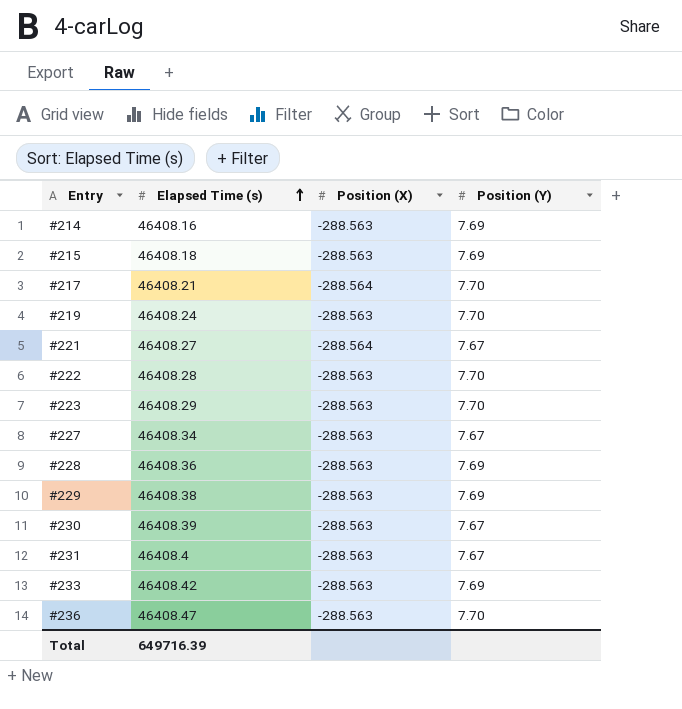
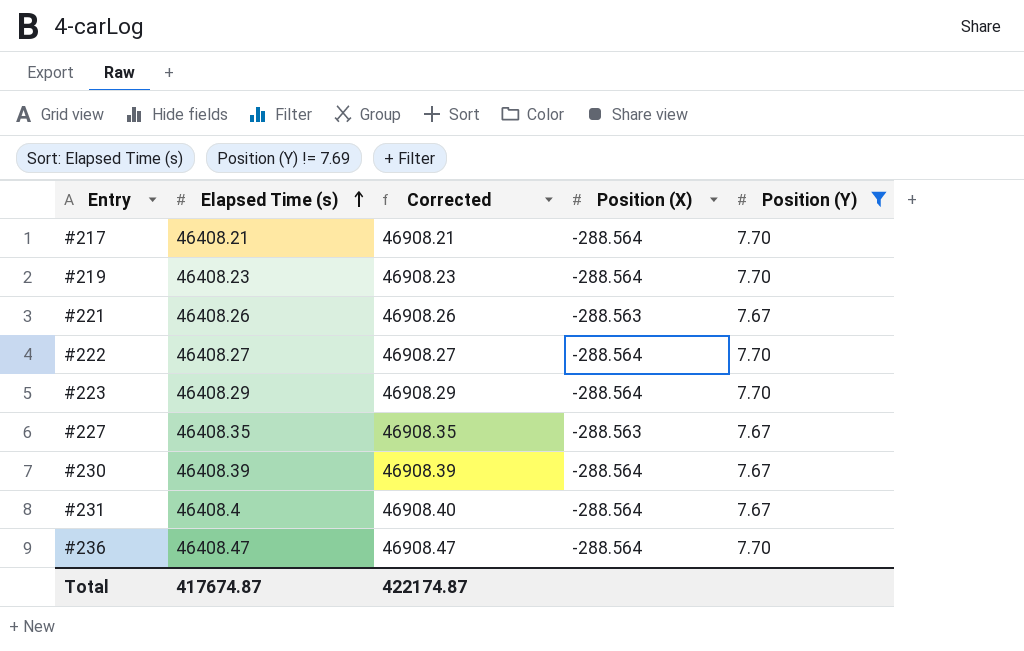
filter: none -> Position (Y) != 7.69
column Corrected | formula: none -> [Elapsed Time (s)] + 500
#219 | Elapsed Time (s): 46408.24 -> 46408.23
#219 | Position (X): -288.563 -> -288.564
#221 | Elapsed Time (s): 46408.27 -> 46408.26
#221 | Position (X): -288.564 -> -288.563
#222 | Elapsed Time (s): 46408.28 -> 46408.27
#222 | Position (X): -288.563 -> -288.564
#223 | Position (X): -288.563 -> -288.564
#227 | Elapsed Time (s): 46408.34 -> 46408.35
#230 | Position (X): -288.563 -> -288.564
#231 | Position (X): -288.563 -> -288.564
#236 | Position (X): -288.563 -> -288.564
Total | Elapsed Time (s): 649716.39 -> 417674.87

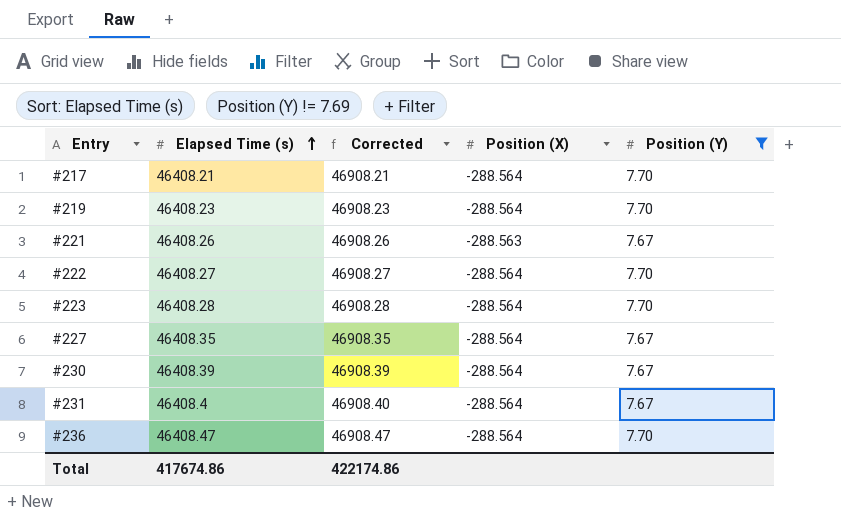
#223 | Elapsed Time (s): 46408.29 -> 46408.28
#223 | Corrected: 46908.29 -> 46908.28
#227 | Position (X): -288.563 -> -288.564
Total | Elapsed Time (s): 417674.87 -> 417674.86
Total | Corrected: 422174.87 -> 422174.86

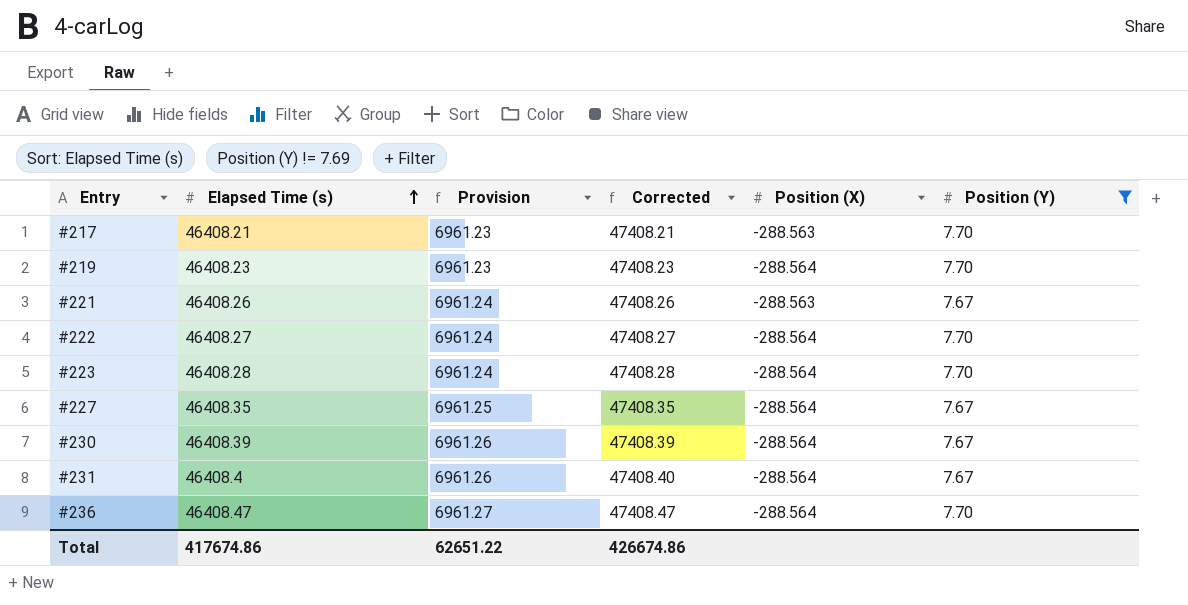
column Provision | formula: none -> [Elapsed Time (s)] * 0.15
column Corrected | formula: [Elapsed Time (s)] + 500 -> [Elapsed Time (s)] + 1000
#217 | Position (X): -288.564 -> -288.563
Total | Corrected: 422174.86 -> 426674.86

